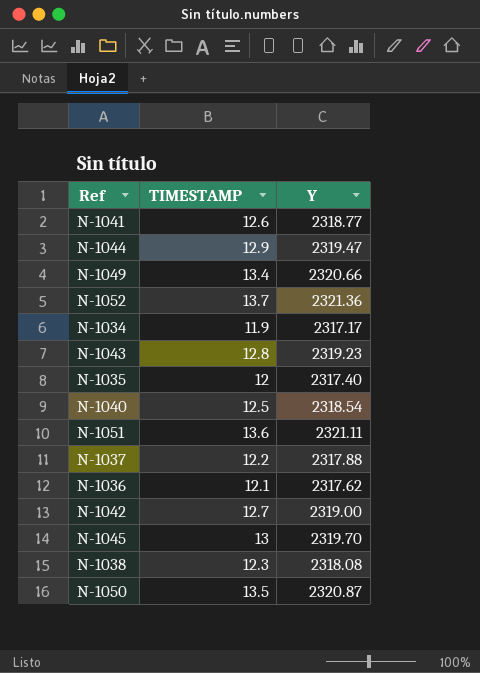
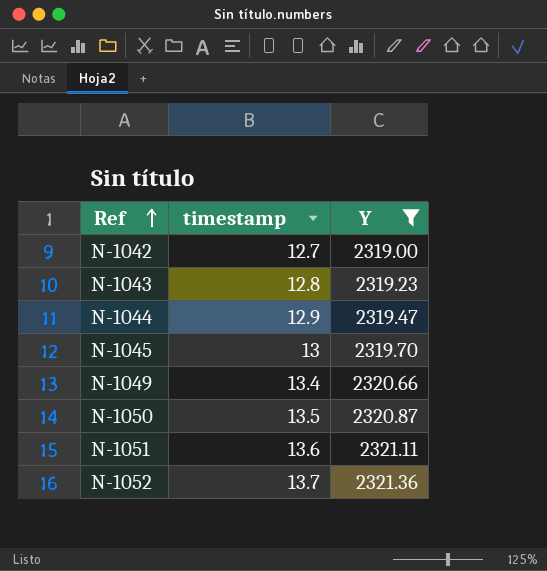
filter: none -> Y >= 2319.00
row order: none -> Ref ascending
column name: TIMESTAMP -> timestamp

